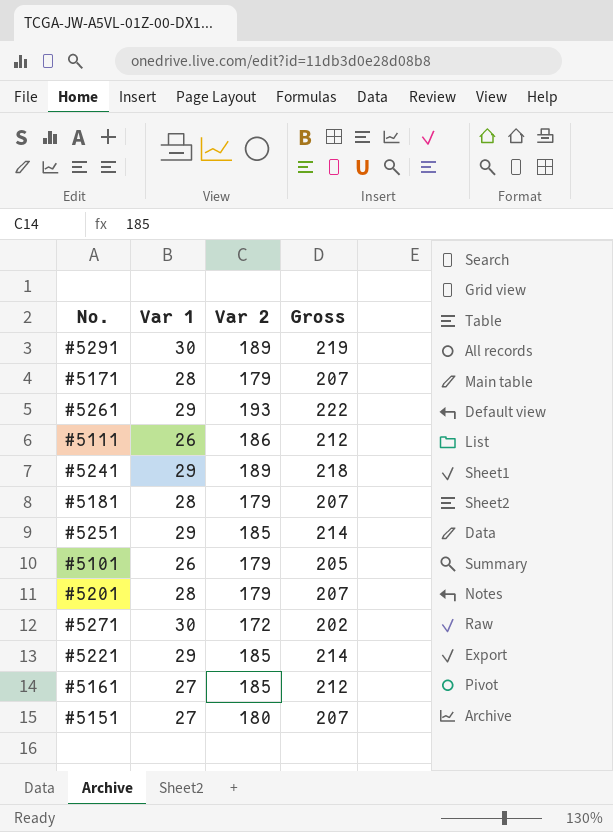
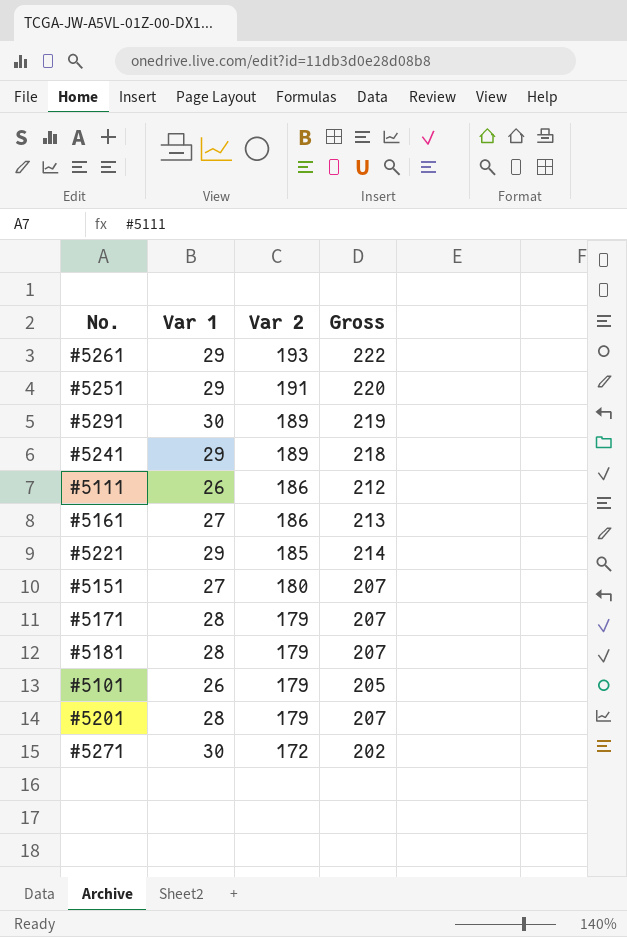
row order: none -> Var 2 descending
#5251 | Var 2: 185 -> 191
#5251 | Gross: 214 -> 220
#5161 | Var 2: 185 -> 186
#5161 | Gross: 212 -> 213

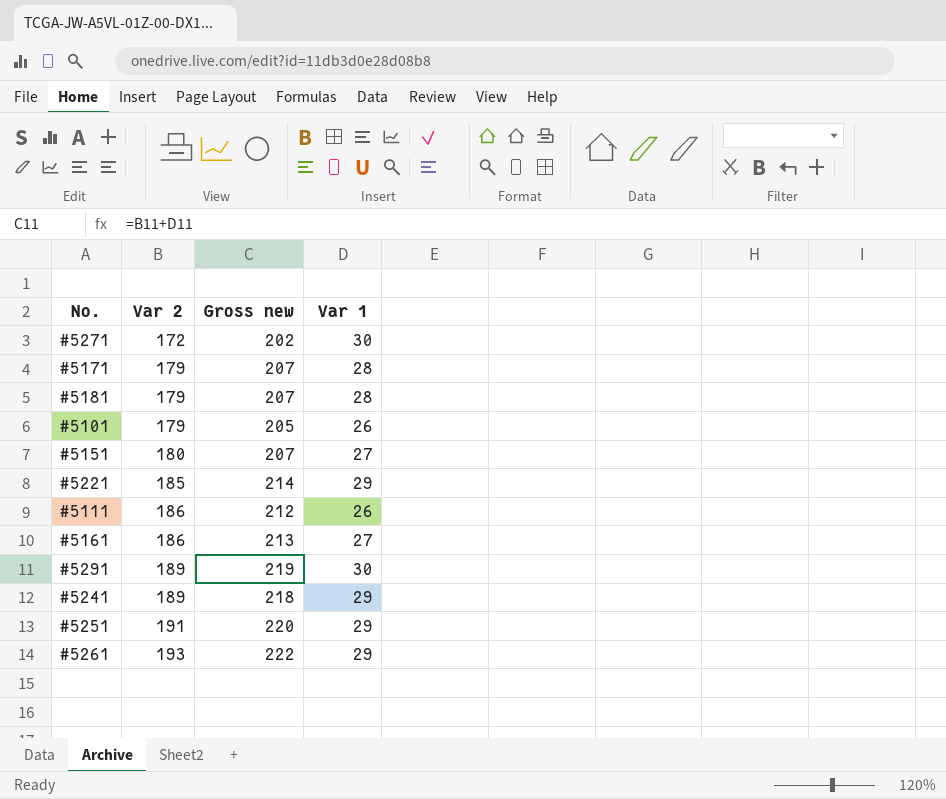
row order: Var 2 descending -> Var 2 ascending
column name: Gross -> Gross new
column Var 1 | position: 2 -> 4
row #5201: 28 | 179 | 207 -> none

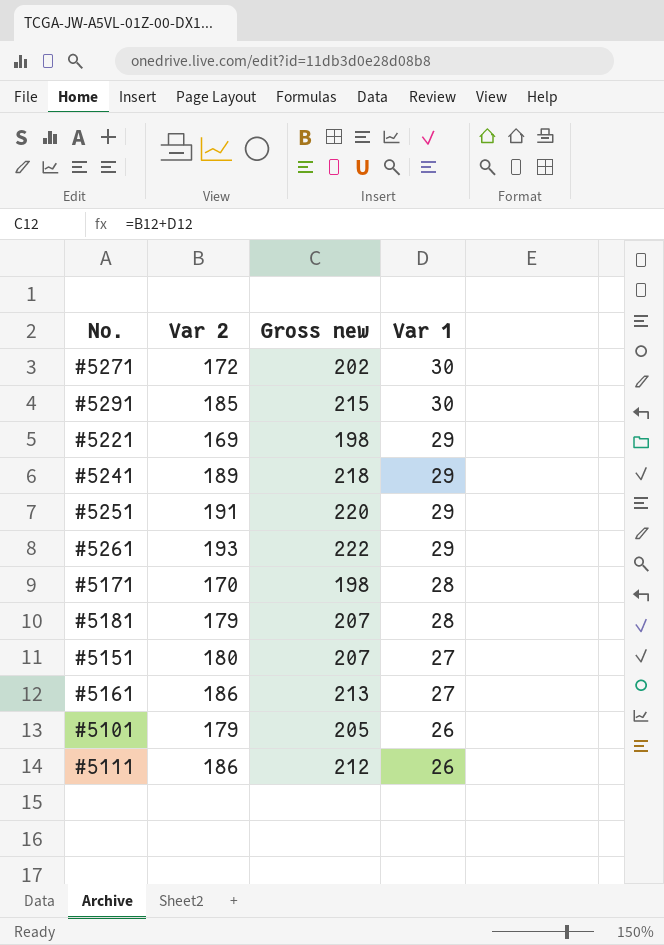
row order: Var 2 ascending -> Var 1 descending
#5291 | Var 2: 189 -> 185
#5291 | Gross new: 219 -> 215
#5221 | Var 2: 185 -> 169
#5221 | Gross new: 214 -> 198
#5171 | Var 2: 179 -> 170
#5171 | Gross new: 207 -> 198

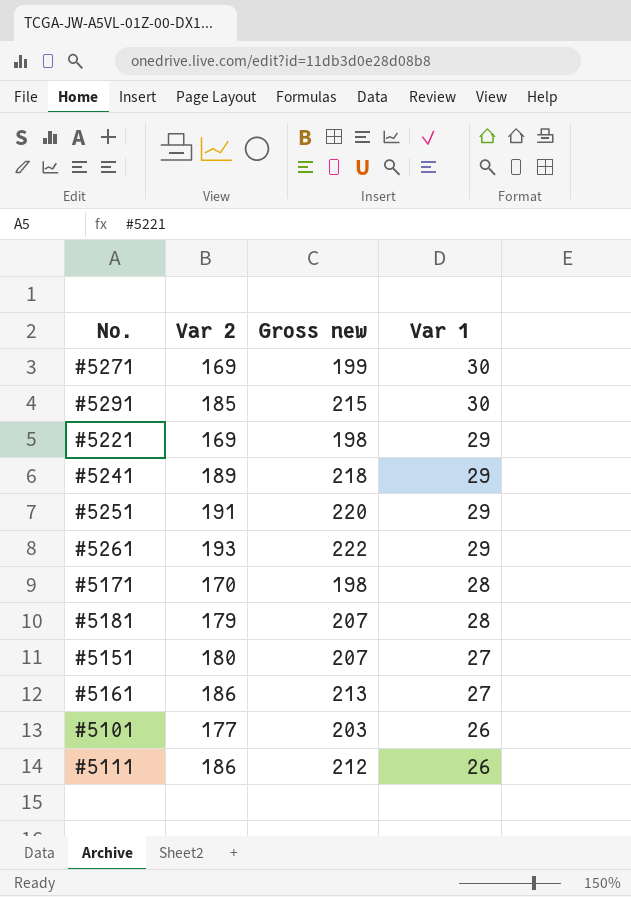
#5271 | Var 2: 172 -> 169
#5271 | Gross new: 202 -> 199
#5101 | Var 2: 179 -> 177
#5101 | Gross new: 205 -> 203

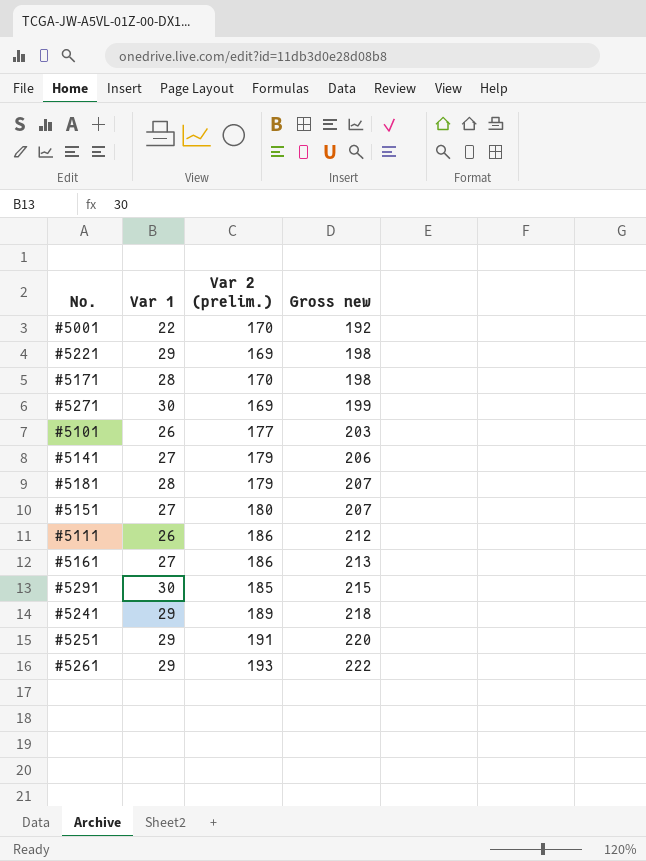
row order: Var 1 descending -> Gross new ascending
column Var 1 | position: 4 -> 2
column name: Var 2 -> Var 2 (prelim.)
row #5001: none -> 22 | 170 | 192
row #5141: none -> 27 | 179 | 206

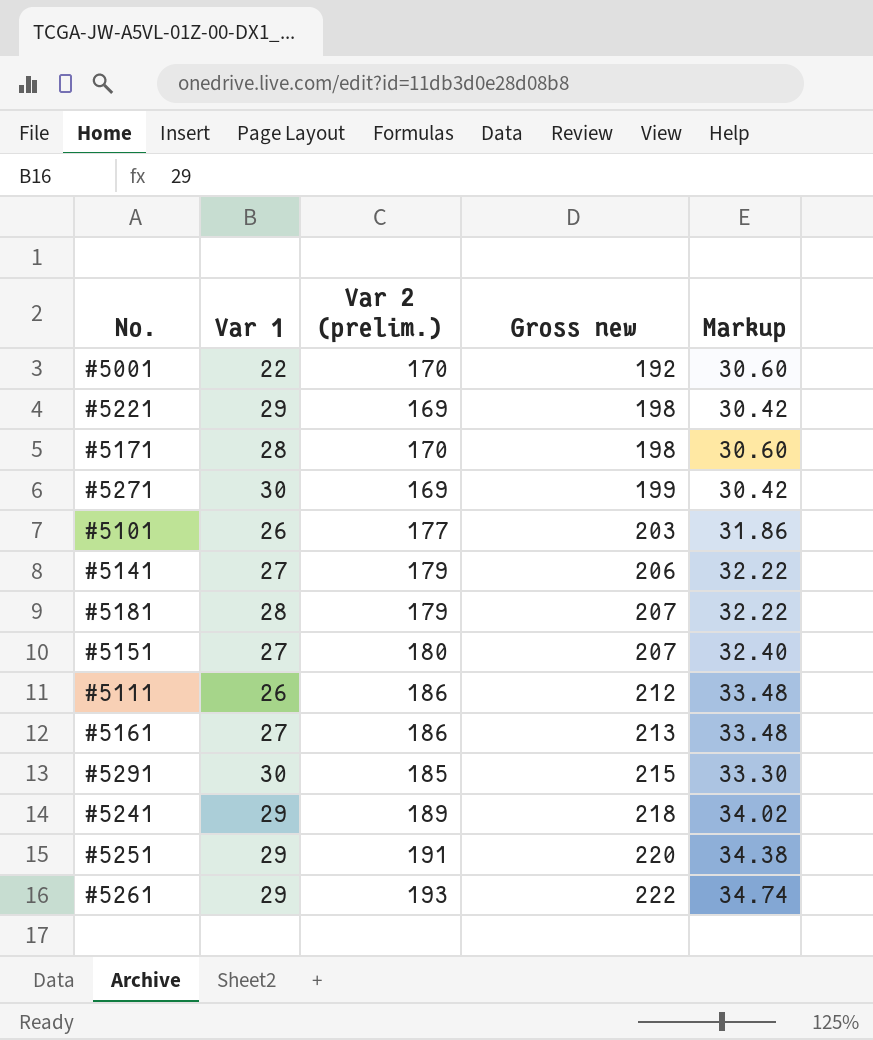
column Markup | formula: none -> [Var 2 (prelim.)] * 0.18

